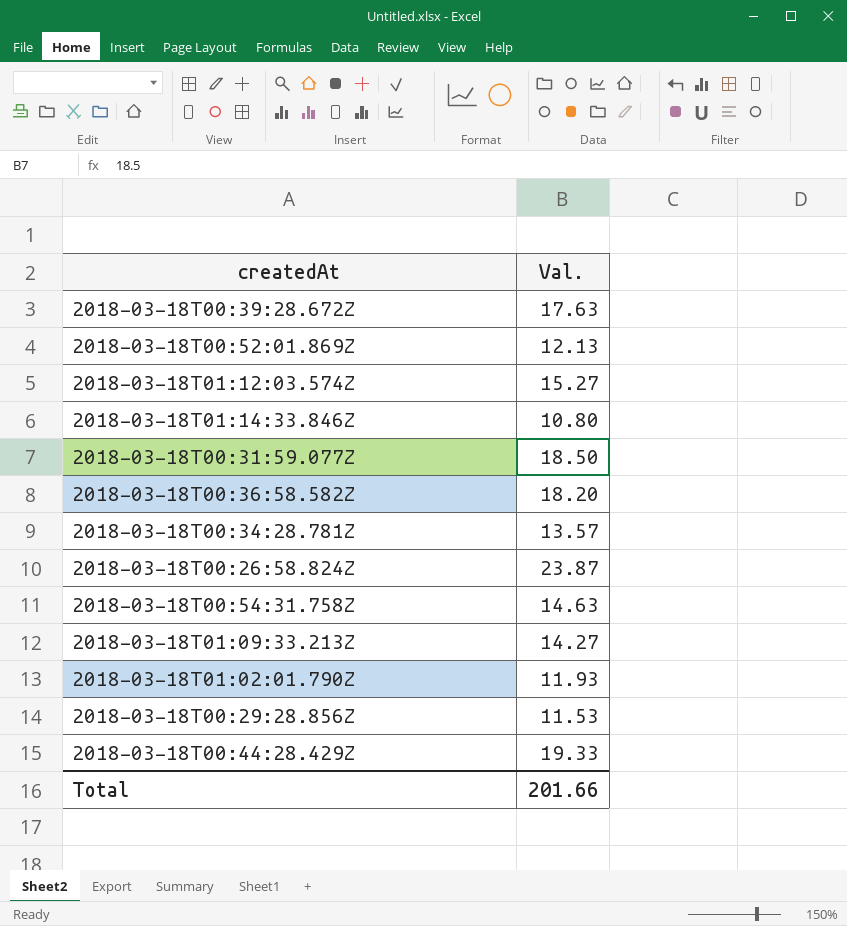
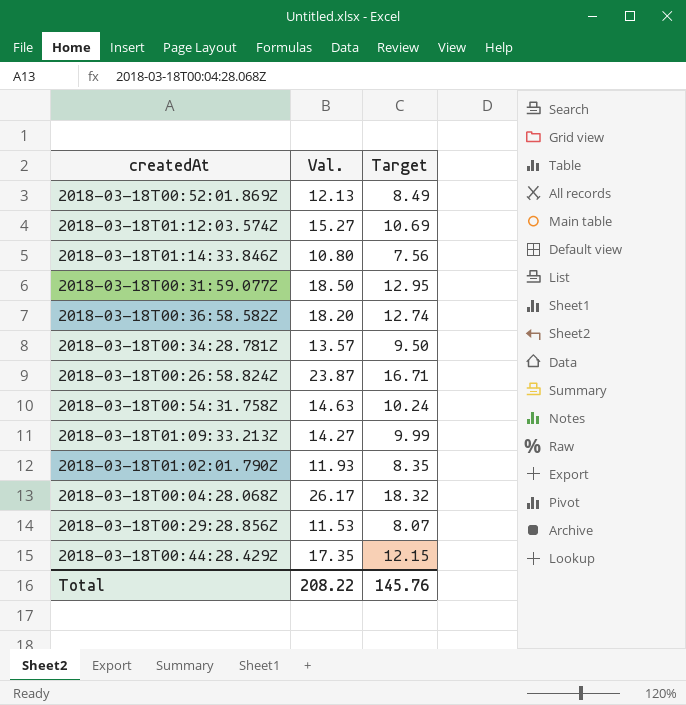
column Target | formula: none -> [Val.] * 0.7
row 2018-03-18T00:39:28.672Z: 17.63 -> none
row 2018-03-18T00:04:28.068Z: none -> 26.17 | 18.32
2018-03-18T00:44:28.429Z | Val.: 19.33 -> 17.35
Total | Val.: 201.66 -> 208.22

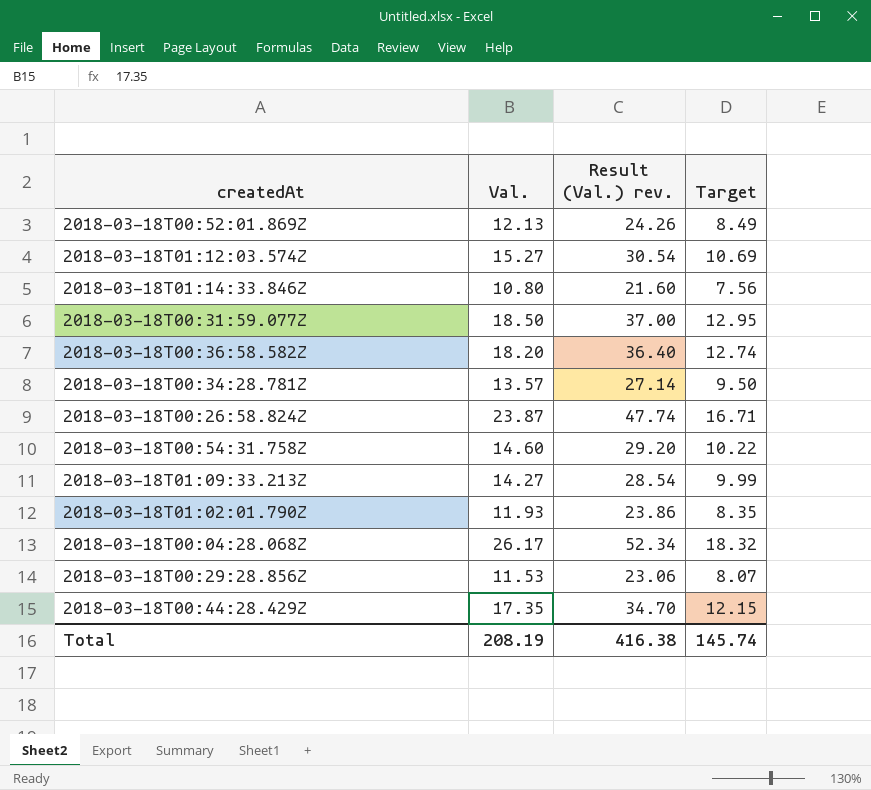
column Result (Val.) rev. | formula: none -> [Val.] * 2
2018-03-18T00:54:31.758Z | Val.: 14.63 -> 14.60
2018-03-18T00:54:31.758Z | Target: 10.24 -> 10.22
Total | Val.: 208.22 -> 208.19
Total | Target: 145.76 -> 145.74

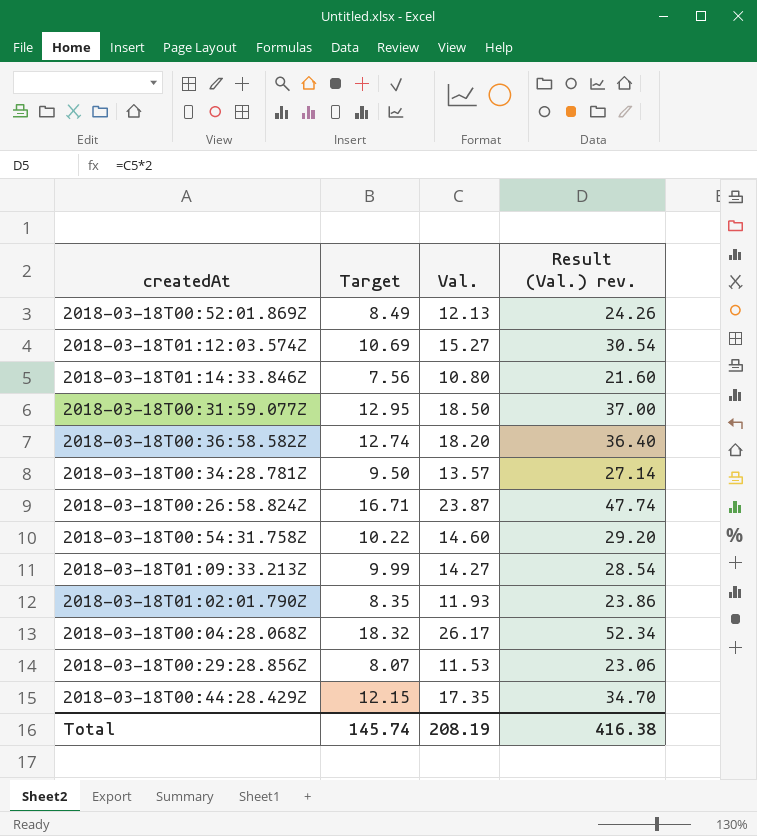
column Target | position: 4 -> 2

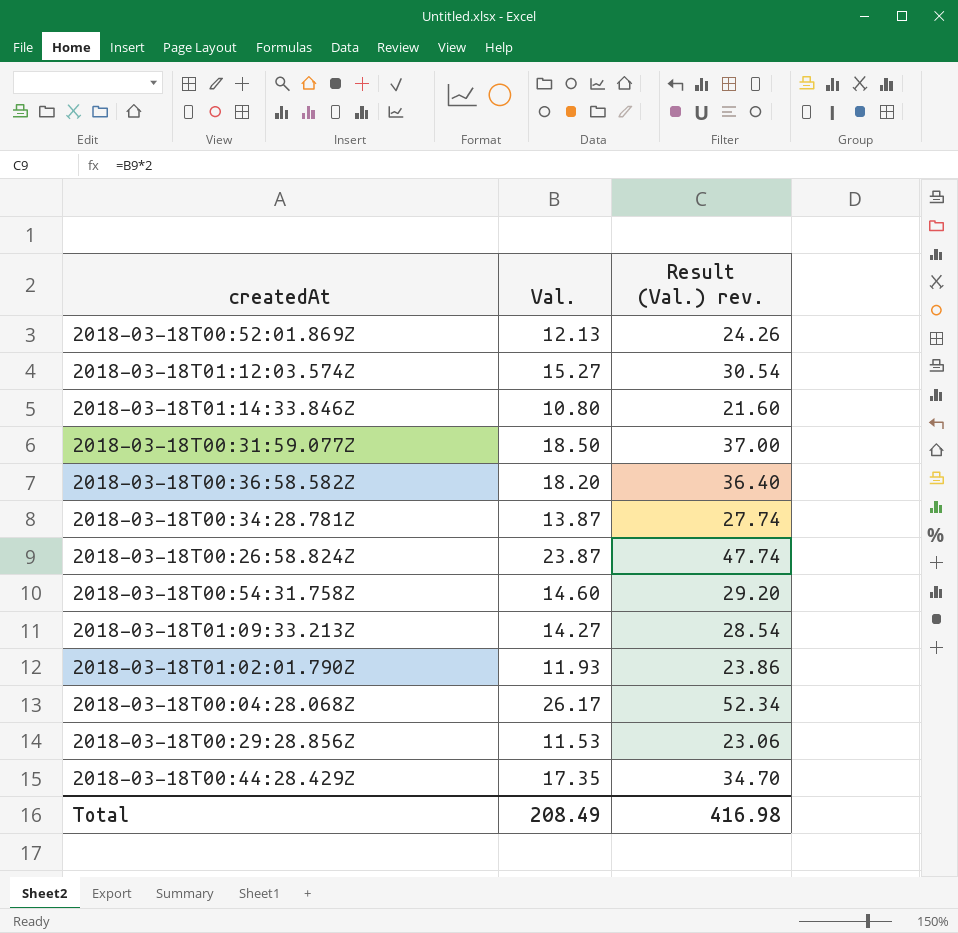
column Target | formula: [Val.] * 0.7 -> none
2018-03-18T00:34:28.781Z | Val.: 13.57 -> 13.87
2018-03-18T00:34:28.781Z | Result (Val.) rev.: 27.14 -> 27.74
Total | Val.: 208.19 -> 208.49
Total | Result (Val.) rev.: 416.38 -> 416.98

